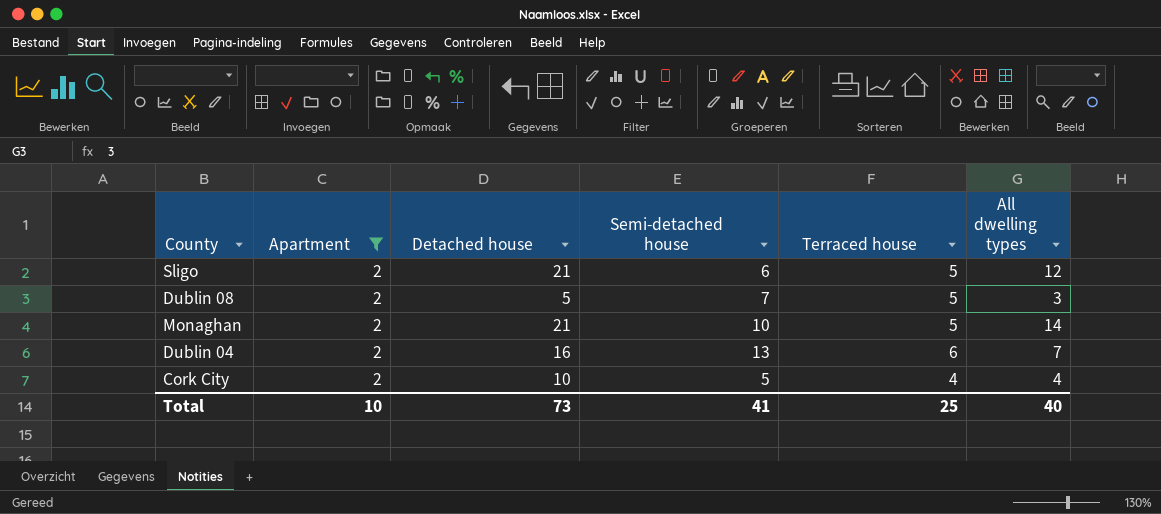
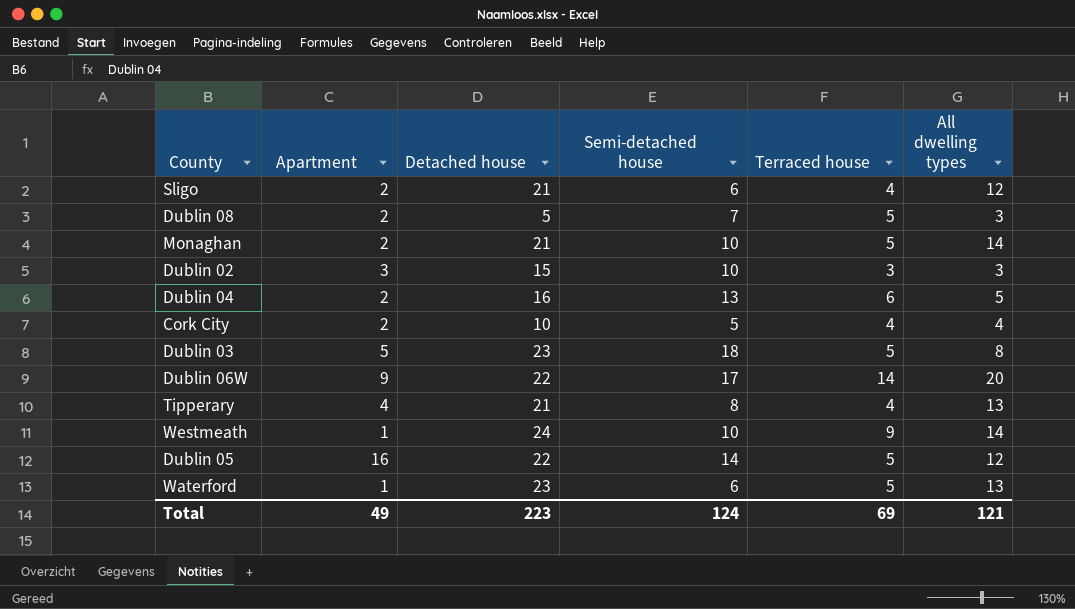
filter: Apartment = 2 -> none
Sligo | Terraced house: 5 -> 4
Dublin 04 | All dwelling types: 7 -> 5
Total | Apartment: 10 -> 49
Total | Detached house: 73 -> 223
Total | Semi-detached house: 41 -> 124
Total | Terraced house: 25 -> 69
Total | All dwelling types: 40 -> 121

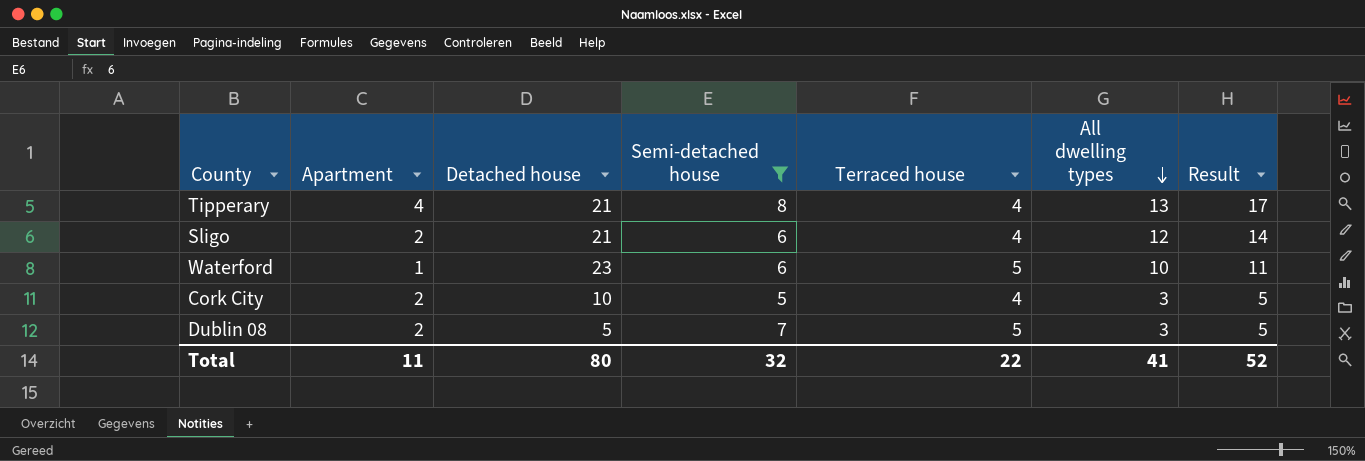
filter: none -> Semi-detached house <= 8
row order: none -> All dwelling types descending
column Result | formula: none -> [Apartment] + [All dwelling types]
Waterford | All dwelling types: 13 -> 10
Cork City | All dwelling types: 4 -> 3
Total | Apartment: 49 -> 11
Total | Detached house: 223 -> 80
Total | Semi-detached house: 124 -> 32
Total | Terraced house: 69 -> 22
Total | All dwelling types: 121 -> 41

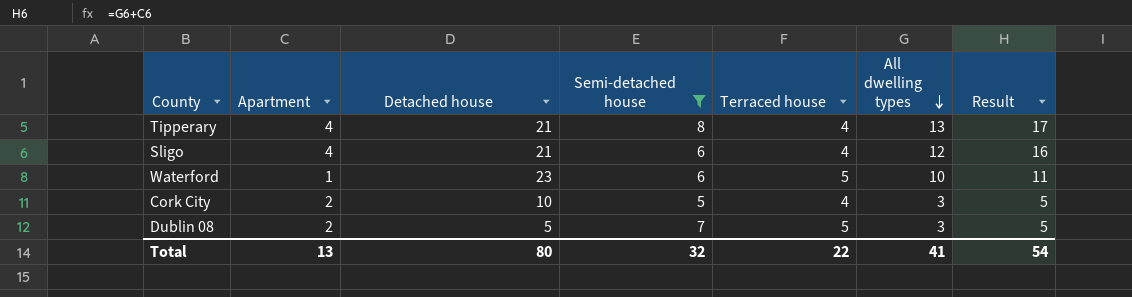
Sligo | Apartment: 2 -> 4
Sligo | Result: 14 -> 16
Total | Apartment: 11 -> 13
Total | Result: 52 -> 54

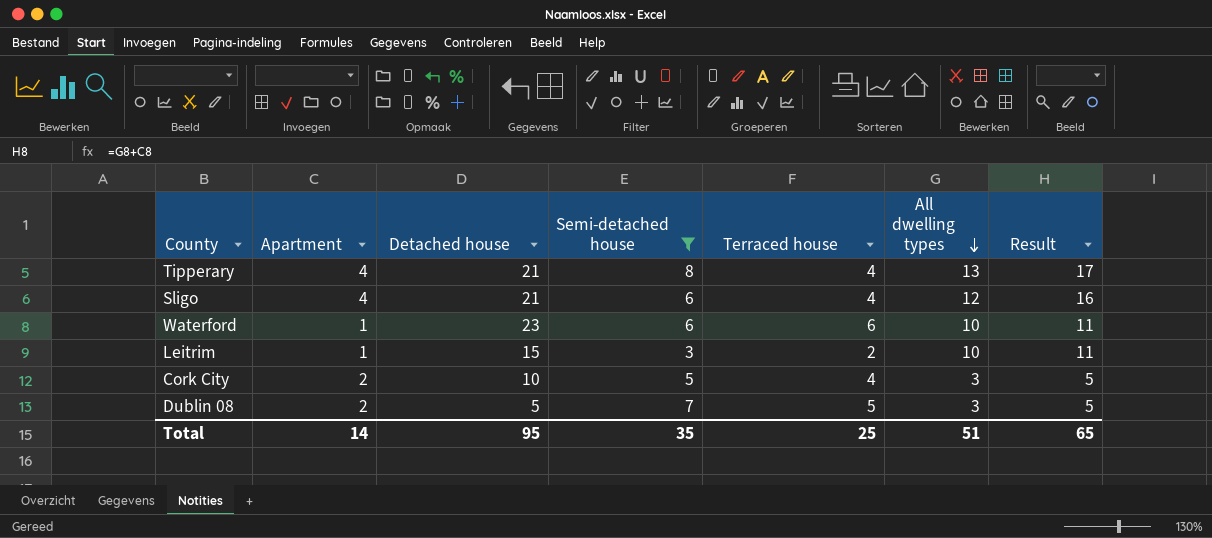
Waterford | Terraced house: 5 -> 6
row Leitrim: none -> 1 | 15 | 3 | 2 | 10 | 11
Total | Apartment: 13 -> 14
Total | Detached house: 80 -> 95
Total | Semi-detached house: 32 -> 35
Total | Terraced house: 22 -> 25
Total | All dwelling types: 41 -> 51
Total | Result: 54 -> 65

